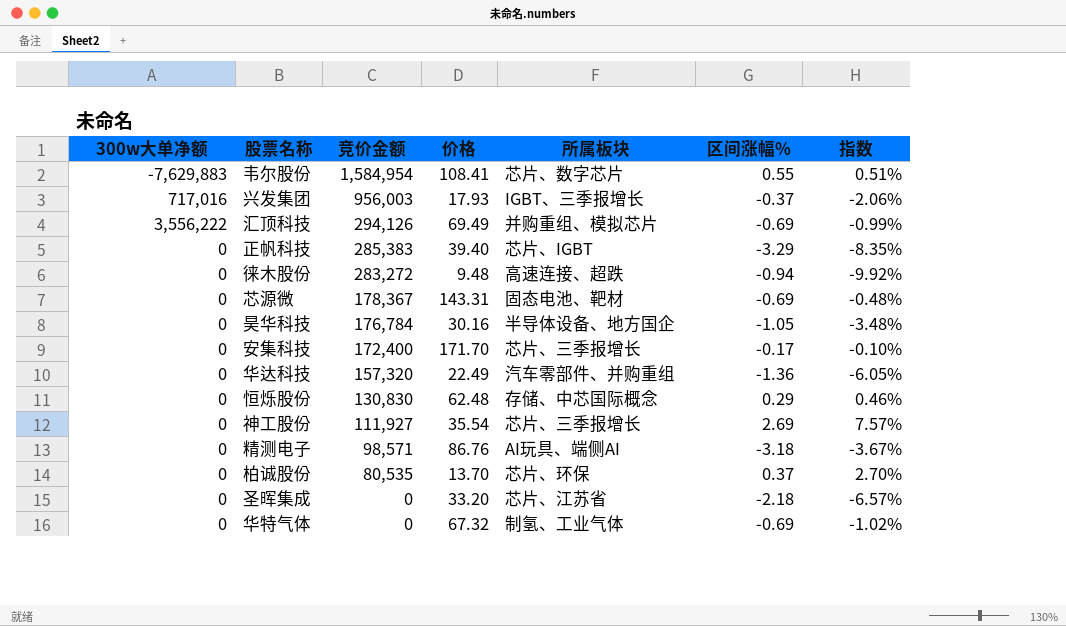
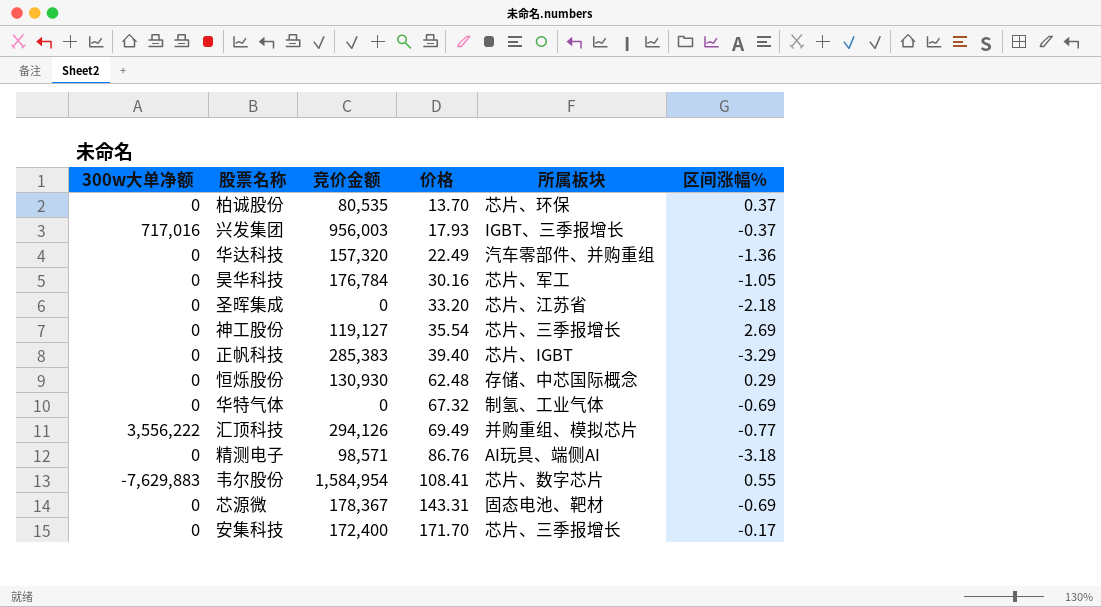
row order: 竞价金额 descending -> 价格 ascending
column 指数 | formula: [区间涨幅%] / [价格] -> none
row 徕木股份: 0 | 283,272 | 9.48 | 高速连接、超跌 | -0.94 | -9.92% -> none
昊华科技 | 所属板块: 半导体设备、地方国企 -> 芯片、军工
神工股份 | 竞价金额: 111,927 -> 119,127
恒烁股份 | 竞价金额: 130,830 -> 130,930
汇顶科技 | 区间涨幅%: -0.69 -> -0.77

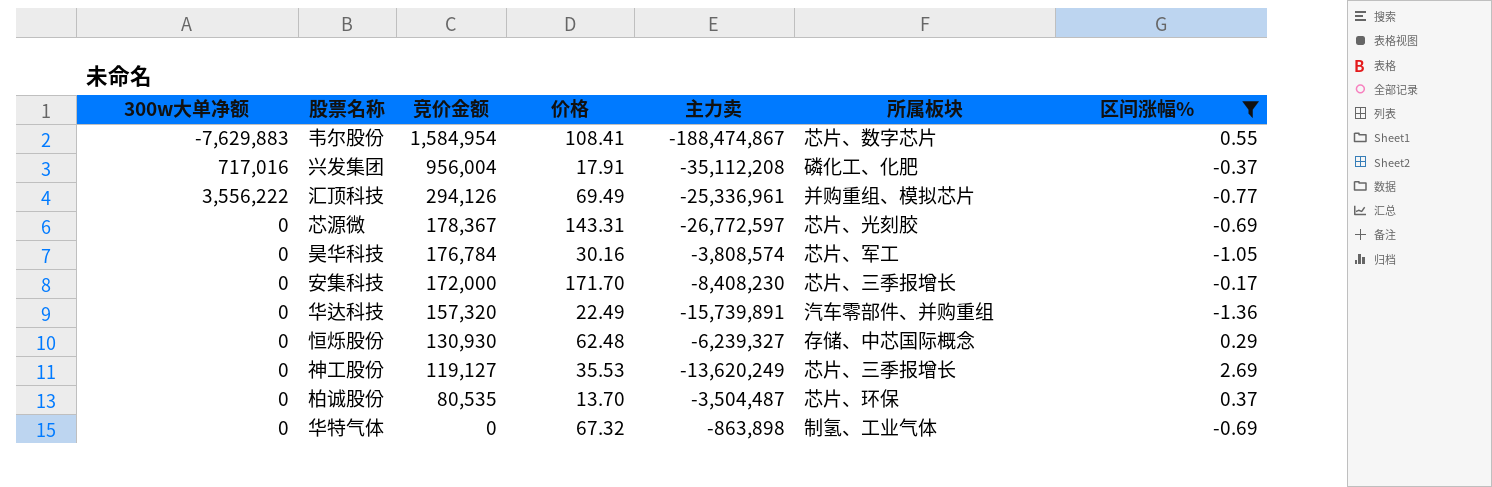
filter: none -> 区间涨幅% >= -1.36
row order: 价格 ascending -> 竞价金额 descending
column 主力卖 | position: none -> 5
兴发集团 | 竞价金额: 956,003 -> 956,004
兴发集团 | 价格: 17.93 -> 17.91
兴发集团 | 所属板块: IGBT、三季报增长 -> 磷化工、化肥
芯源微 | 所属板块: 固态电池、靶材 -> 芯片、光刻胶
安集科技 | 竞价金额: 172,400 -> 172,000
神工股份 | 价格: 35.54 -> 35.53

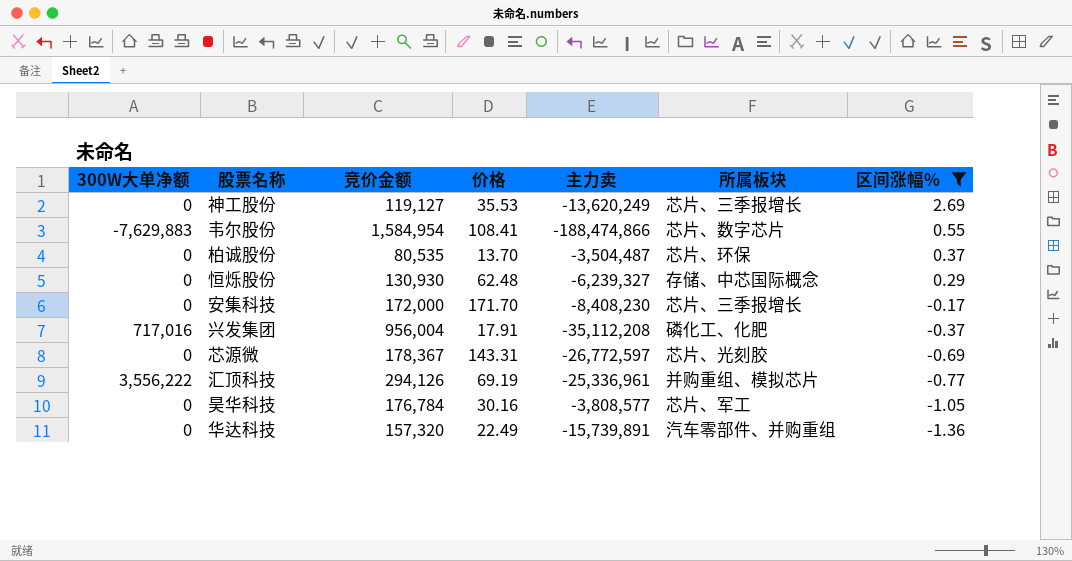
row order: 竞价金额 descending -> 区间涨幅% descending
column name: 300w大单净额 -> 300W大单净额
row 华特气体: 0 | 0 | 67.32 | -863,898 | 制氢、工业气体 | -0.69 -> none
韦尔股份 | 主力卖: -188,474,867 -> -188,474,866
汇顶科技 | 价格: 69.49 -> 69.19
昊华科技 | 主力卖: -3,808,574 -> -3,808,577

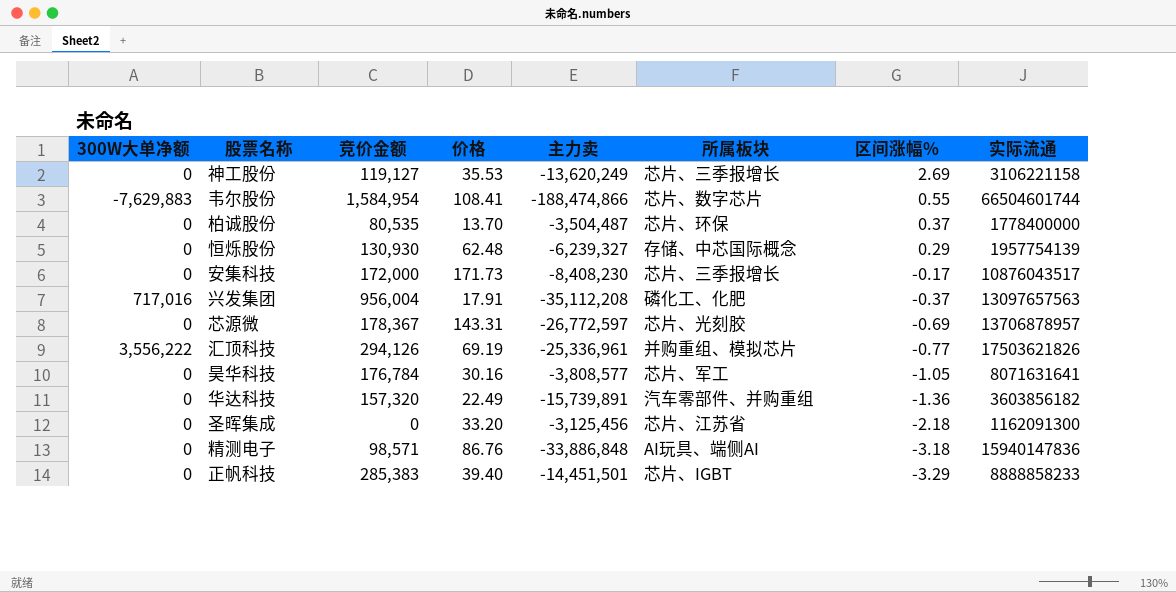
filter: 区间涨幅% >= -1.36 -> none
column 实际流通 | position: none -> 8
安集科技 | 价格: 171.70 -> 171.73

